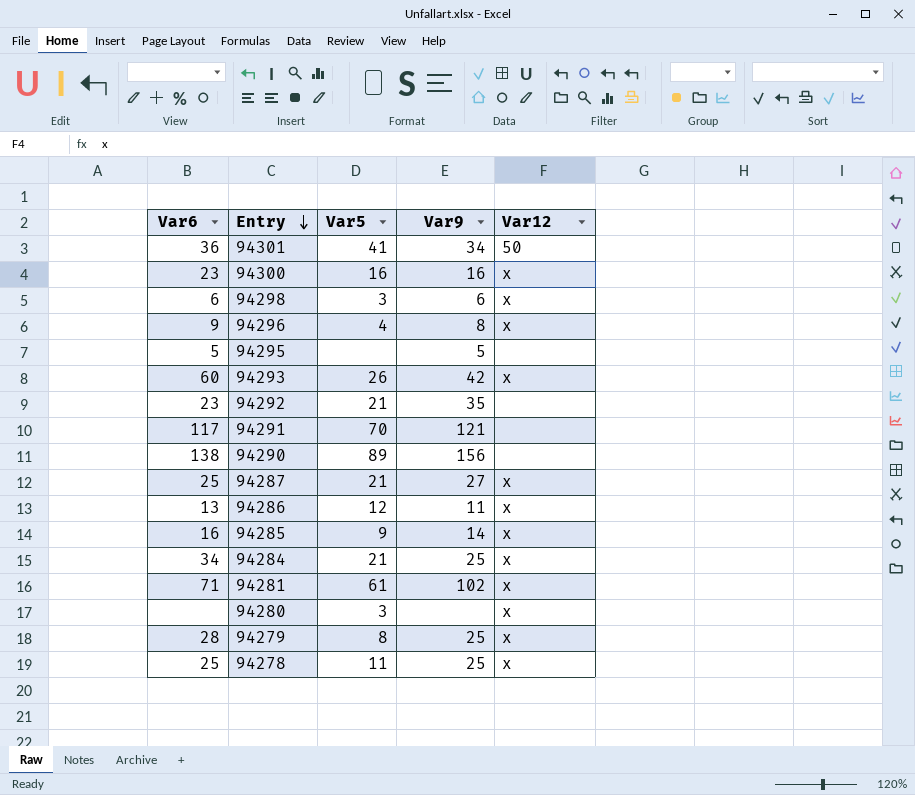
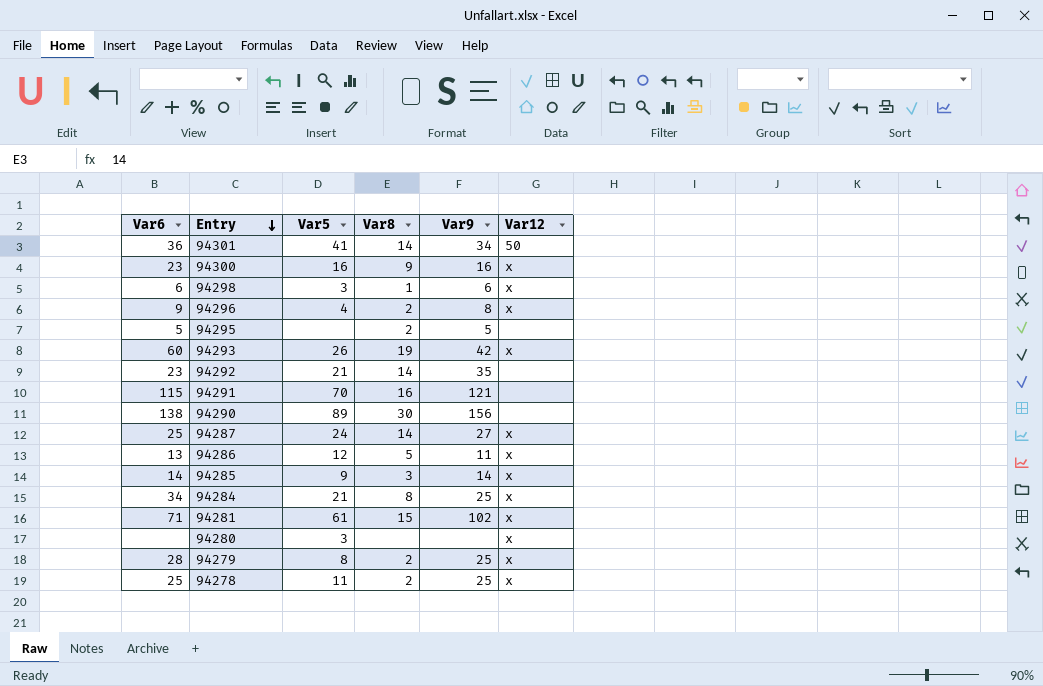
column Var8 | position: none -> 4
94291 | Var6: 117 -> 115
94287 | Var5: 21 -> 24
94285 | Var6: 16 -> 14

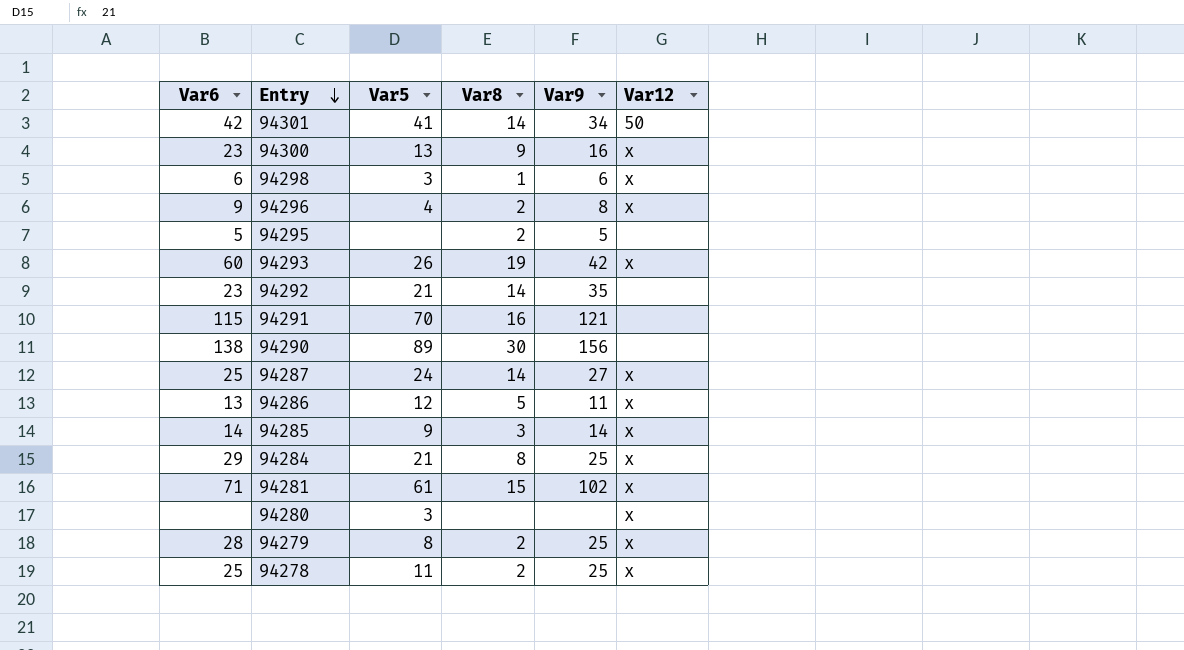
94301 | Var6: 36 -> 42
94300 | Var5: 16 -> 13
94284 | Var6: 34 -> 29

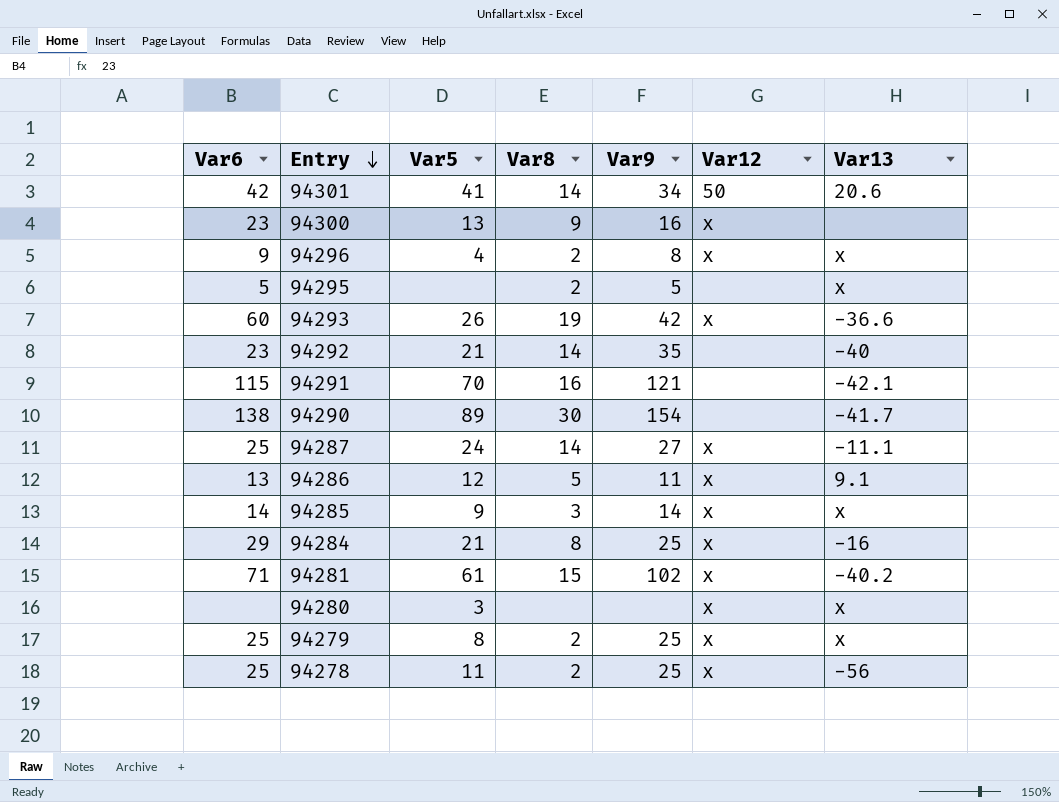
column Var13 | position: none -> 7
row 94298: 6 | 3 | 1 | 6 | x -> none
94290 | Var9: 156 -> 154
94279 | Var6: 28 -> 25

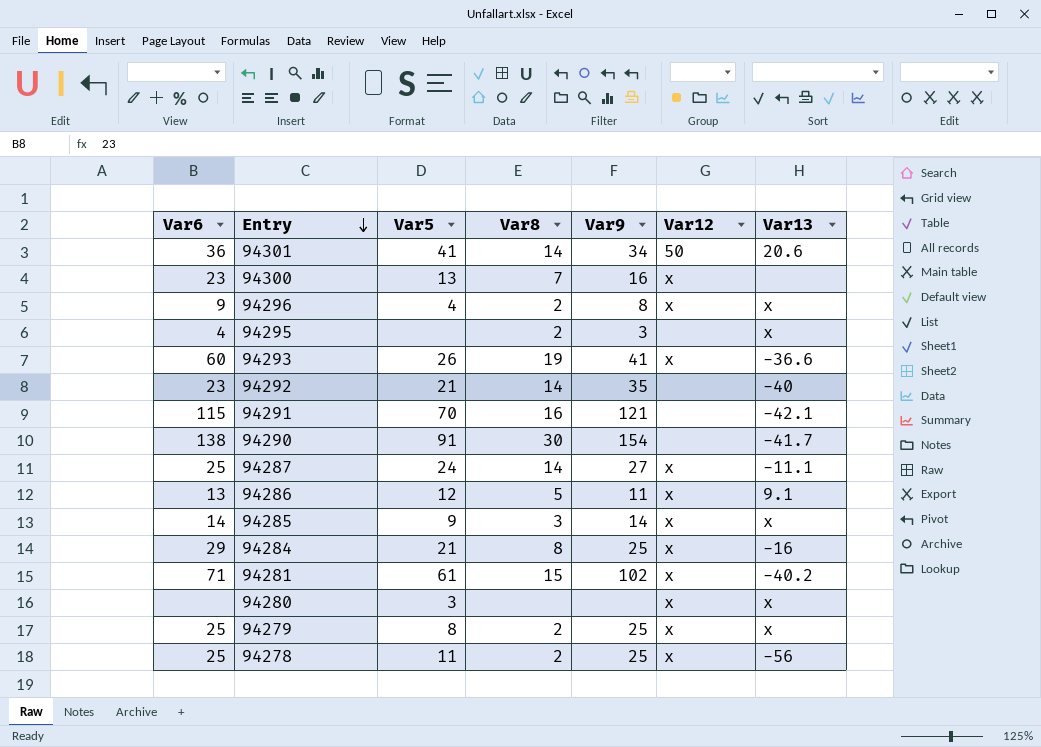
94301 | Var6: 42 -> 36
94300 | Var8: 9 -> 7
94295 | Var6: 5 -> 4
94295 | Var9: 5 -> 3
94293 | Var9: 42 -> 41
94290 | Var5: 89 -> 91

